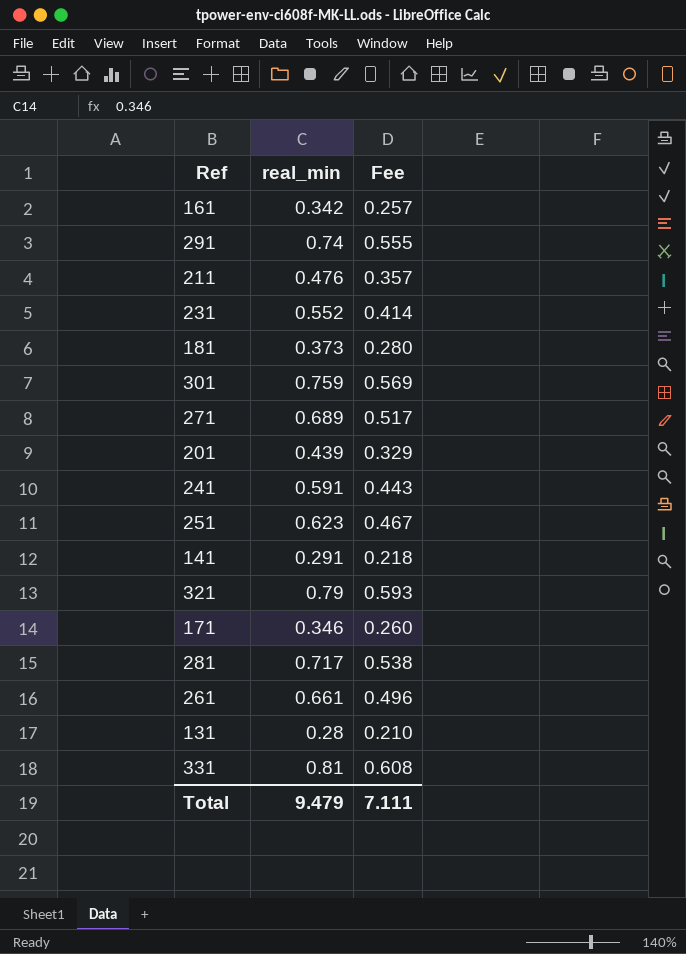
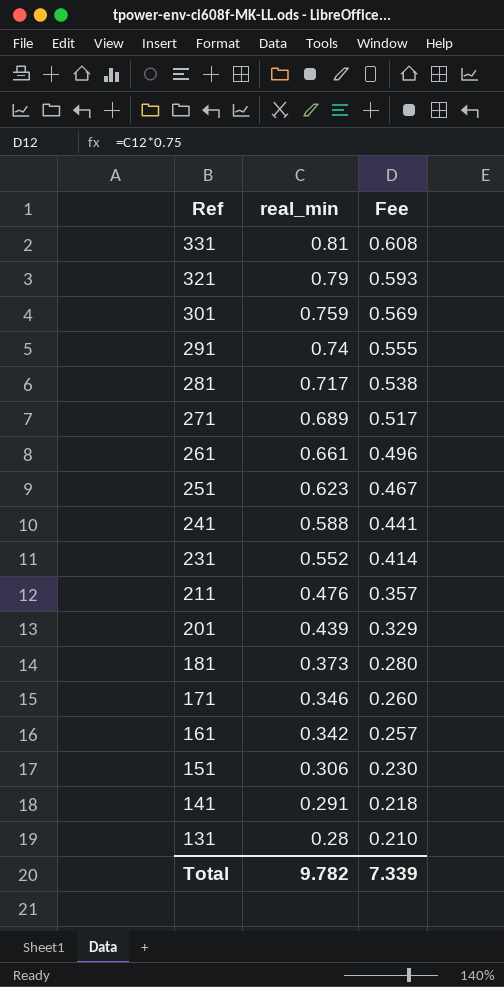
row order: none -> Ref descending
241 | real_min: 0.591 -> 0.588
241 | Fee: 0.443 -> 0.441
row 151: none -> 0.306 | 0.230
Total | real_min: 9.479 -> 9.782
Total | Fee: 7.111 -> 7.339

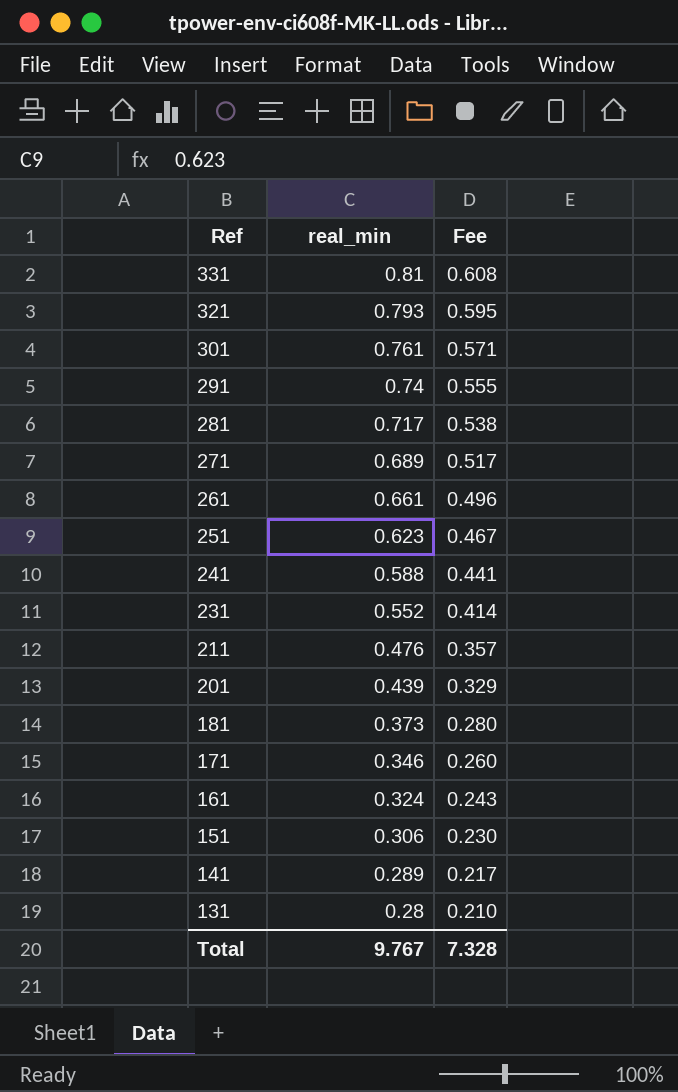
321 | real_min: 0.79 -> 0.793
321 | Fee: 0.593 -> 0.595
301 | real_min: 0.759 -> 0.761
301 | Fee: 0.569 -> 0.571
161 | real_min: 0.342 -> 0.324
161 | Fee: 0.257 -> 0.243
141 | real_min: 0.291 -> 0.289
141 | Fee: 0.218 -> 0.217
Total | real_min: 9.782 -> 9.767
Total | Fee: 7.339 -> 7.328

